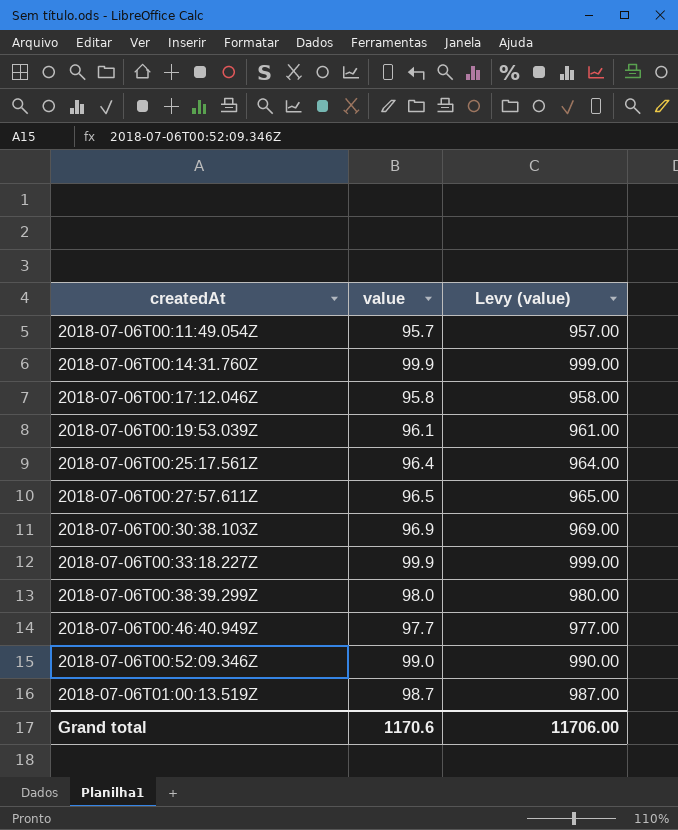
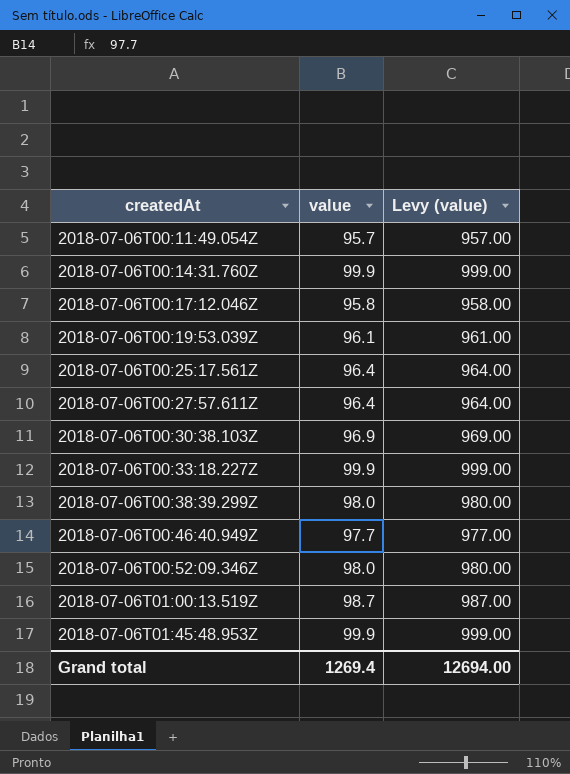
2018-07-06T00:27:57.611Z | value: 96.5 -> 96.4
2018-07-06T00:27:57.611Z | Levy (value): 965.00 -> 964.00
2018-07-06T00:52:09.346Z | value: 99.0 -> 98.0
2018-07-06T00:52:09.346Z | Levy (value): 990.00 -> 980.00
row 2018-07-06T01:45:48.953Z: none -> 99.9 | 999.00
Grand total | value: 1170.6 -> 1269.4
Grand total | Levy (value): 11706.00 -> 12694.00

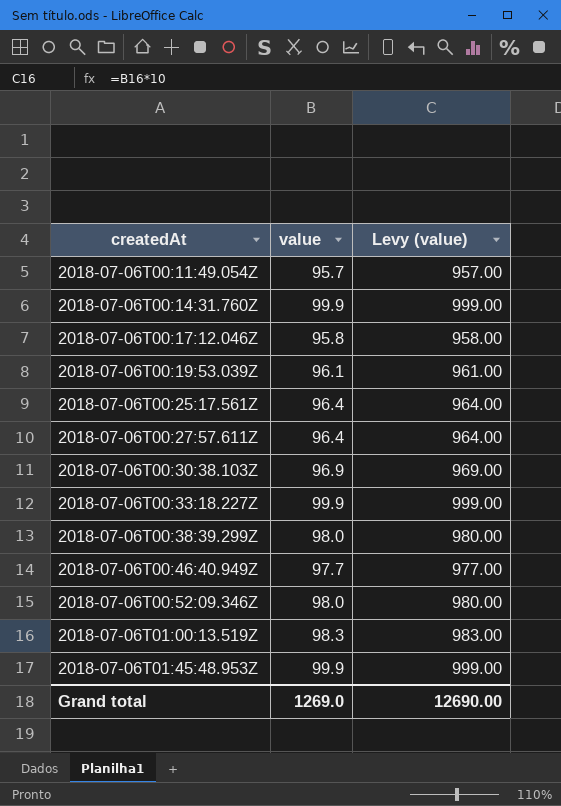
2018-07-06T01:00:13.519Z | value: 98.7 -> 98.3
2018-07-06T01:00:13.519Z | Levy (value): 987.00 -> 983.00
Grand total | value: 1269.4 -> 1269.0
Grand total | Levy (value): 12694.00 -> 12690.00

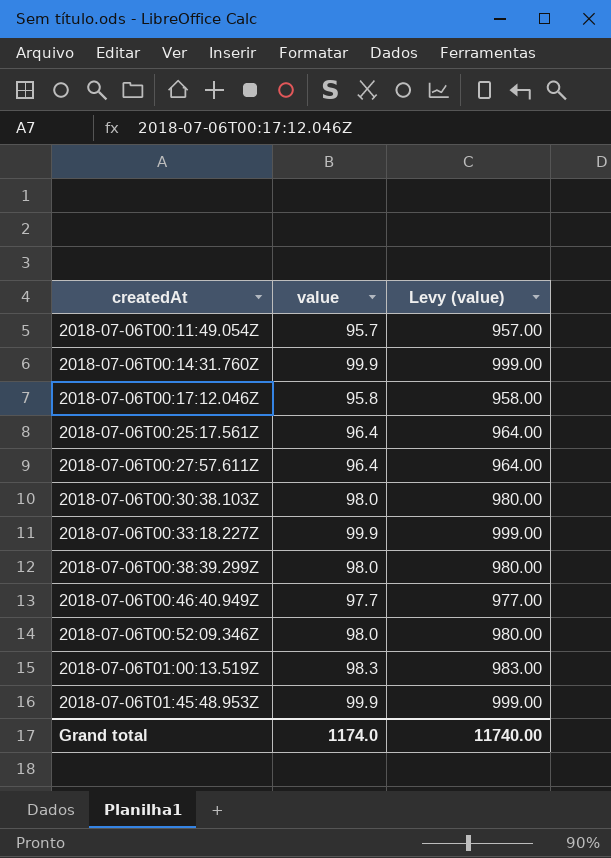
row 2018-07-06T00:19:53.039Z: 96.1 | 961.00 -> none
2018-07-06T00:30:38.103Z | value: 96.9 -> 98.0
2018-07-06T00:30:38.103Z | Levy (value): 969.00 -> 980.00
Grand total | value: 1269.0 -> 1174.0
Grand total | Levy (value): 12690.00 -> 11740.00

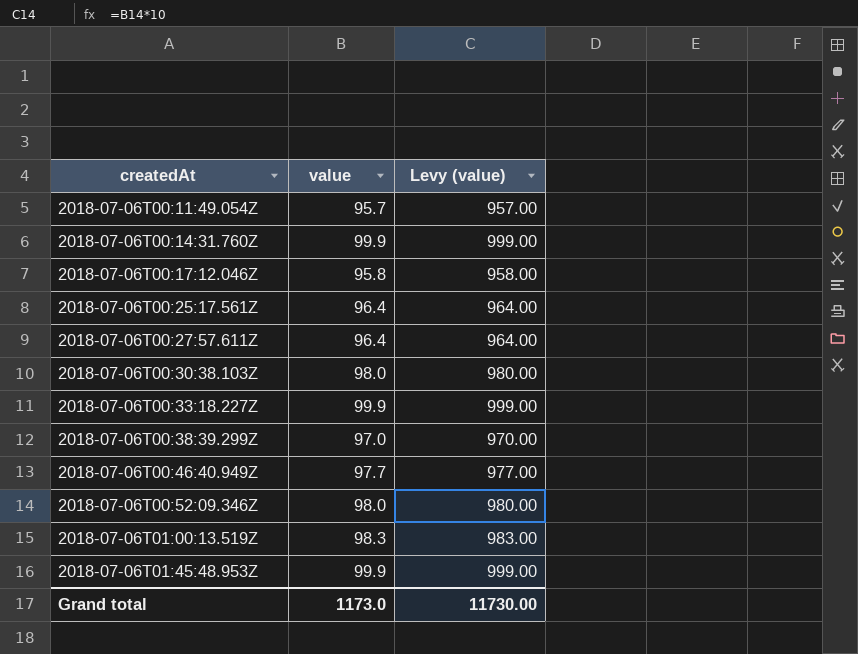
2018-07-06T00:38:39.299Z | value: 98.0 -> 97.0
2018-07-06T00:38:39.299Z | Levy (value): 980.00 -> 970.00
Grand total | value: 1174.0 -> 1173.0
Grand total | Levy (value): 11740.00 -> 11730.00

